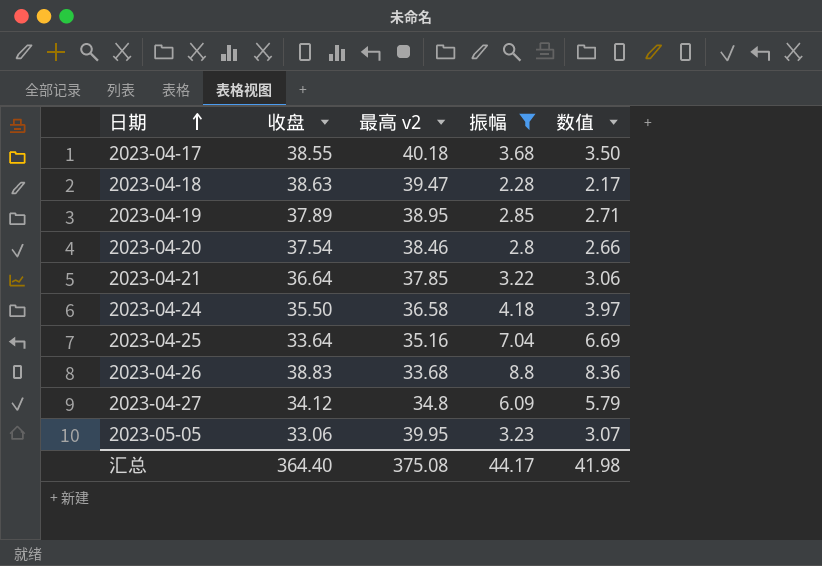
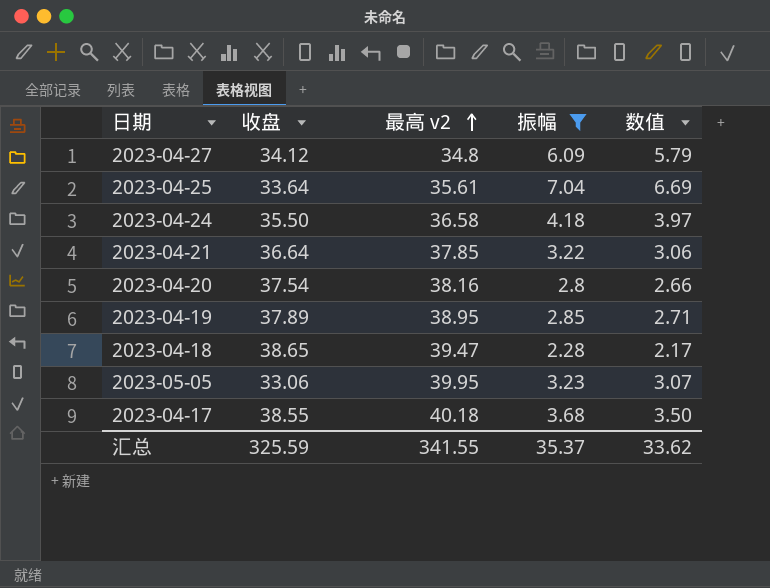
row order: 日期 ascending -> 最高 v2 ascending
row 2023-04-26: 38.83 | 33.68 | 8.8 | 8.36 -> none
2023-04-25 | 最高 v2: 35.16 -> 35.61
2023-04-20 | 最高 v2: 38.46 -> 38.16
2023-04-18 | 收盘: 38.63 -> 38.65
汇总 | 收盘: 364.40 -> 325.59
汇总 | 最高 v2: 375.08 -> 341.55
汇总 | 振幅: 44.17 -> 35.37
汇总 | 数值: 41.98 -> 33.62

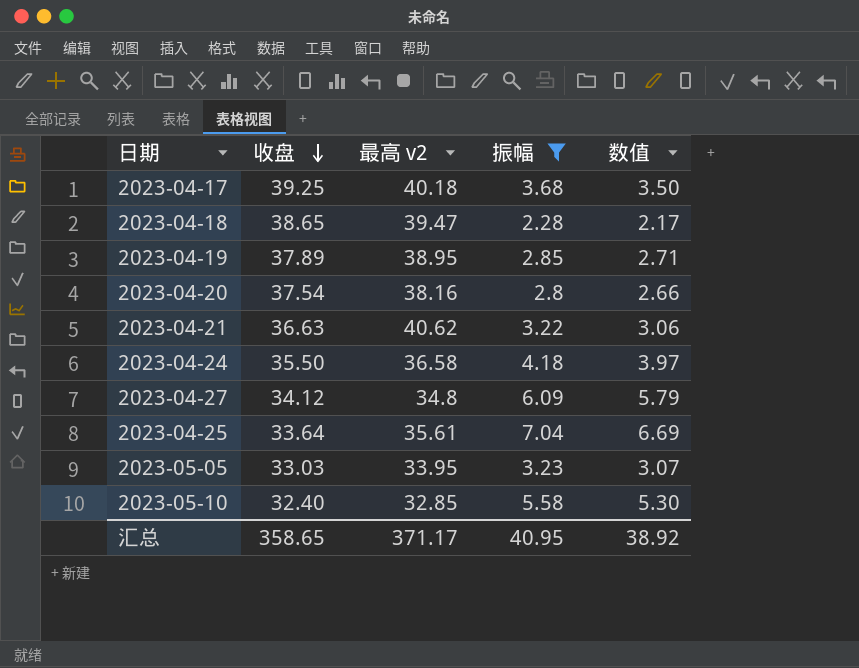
row order: 最高 v2 ascending -> 收盘 descending
2023-04-17 | 收盘: 38.55 -> 39.25
2023-04-21 | 收盘: 36.64 -> 36.63
2023-04-21 | 最高 v2: 37.85 -> 40.62
2023-05-05 | 收盘: 33.06 -> 33.03
2023-05-05 | 最高 v2: 39.95 -> 33.95
row 2023-05-10: none -> 32.40 | 32.85 | 5.58 | 5.30
汇总 | 收盘: 325.59 -> 358.65
汇总 | 最高 v2: 341.55 -> 371.17
汇总 | 振幅: 35.37 -> 40.95
汇总 | 数值: 33.62 -> 38.92

